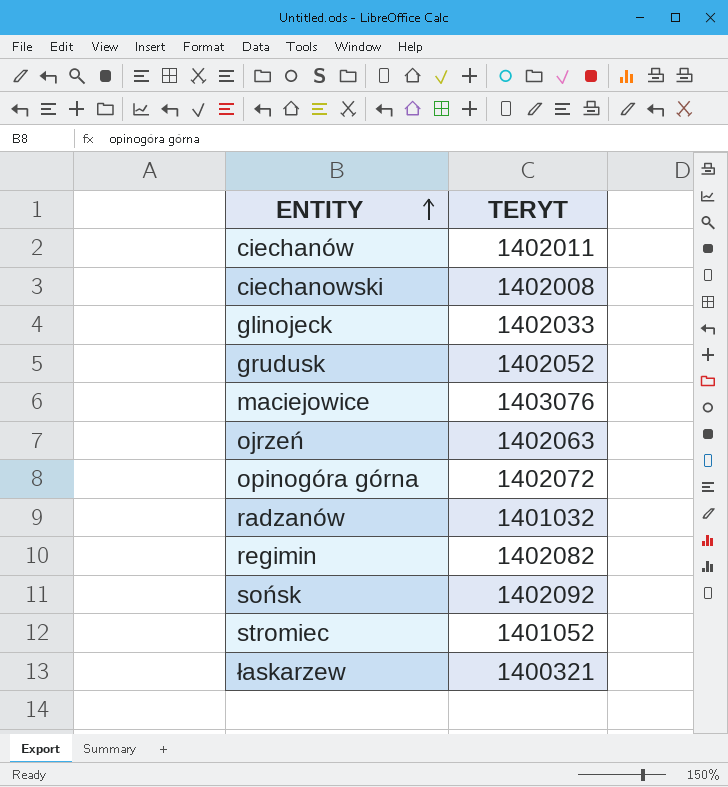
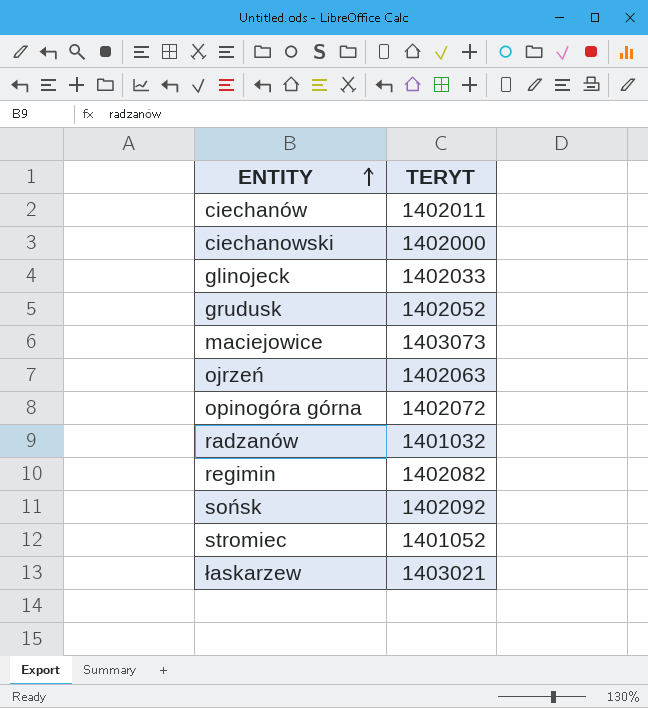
ciechanowski | TERYT: 1402008 -> 1402000
maciejowice | TERYT: 1403076 -> 1403073
łaskarzew | TERYT: 1400321 -> 1403021

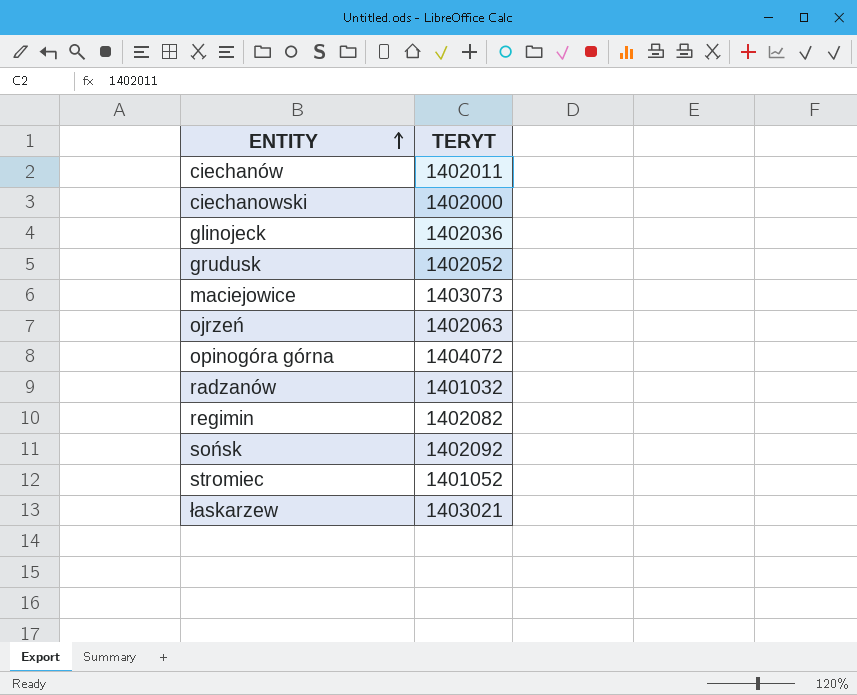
glinojeck | TERYT: 1402033 -> 1402036
opinogóra górna | TERYT: 1402072 -> 1404072

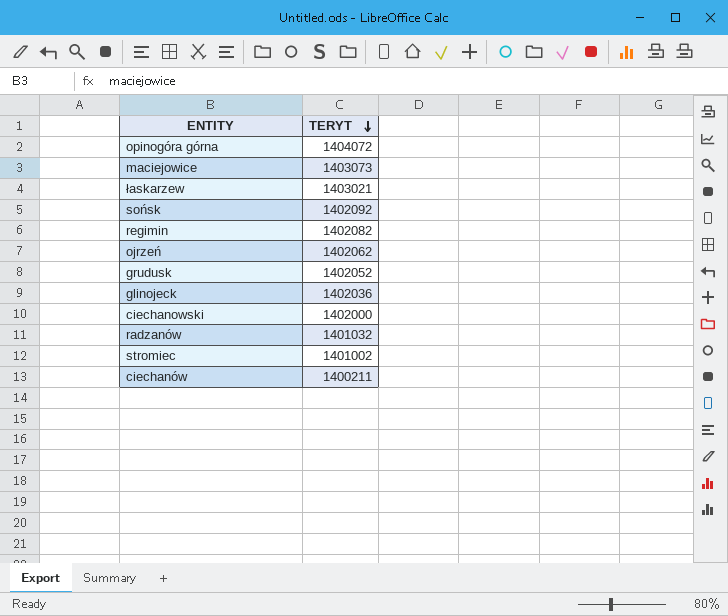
row order: ENTITY ascending -> TERYT descending
ojrzeń | TERYT: 1402063 -> 1402062
stromiec | TERYT: 1401052 -> 1401002
ciechanów | TERYT: 1402011 -> 1400211

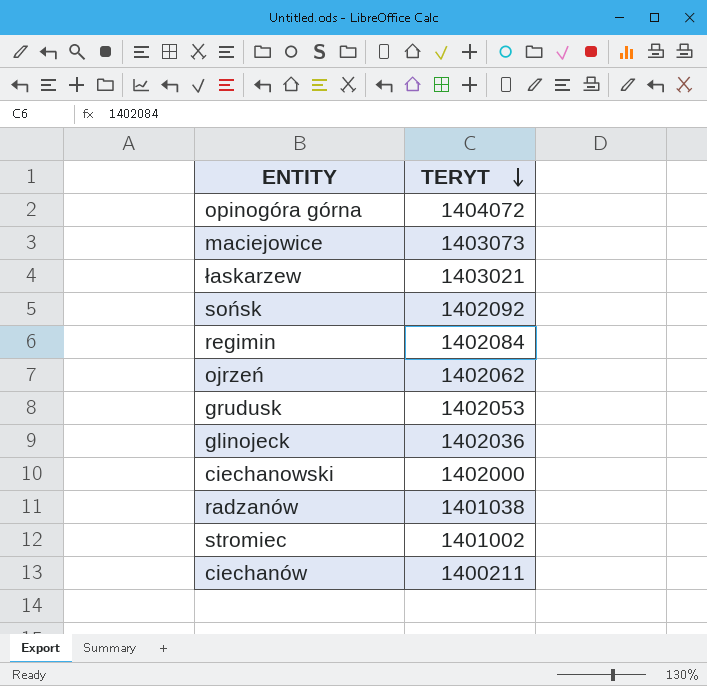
regimin | TERYT: 1402082 -> 1402084
grudusk | TERYT: 1402052 -> 1402053
radzanów | TERYT: 1401032 -> 1401038

